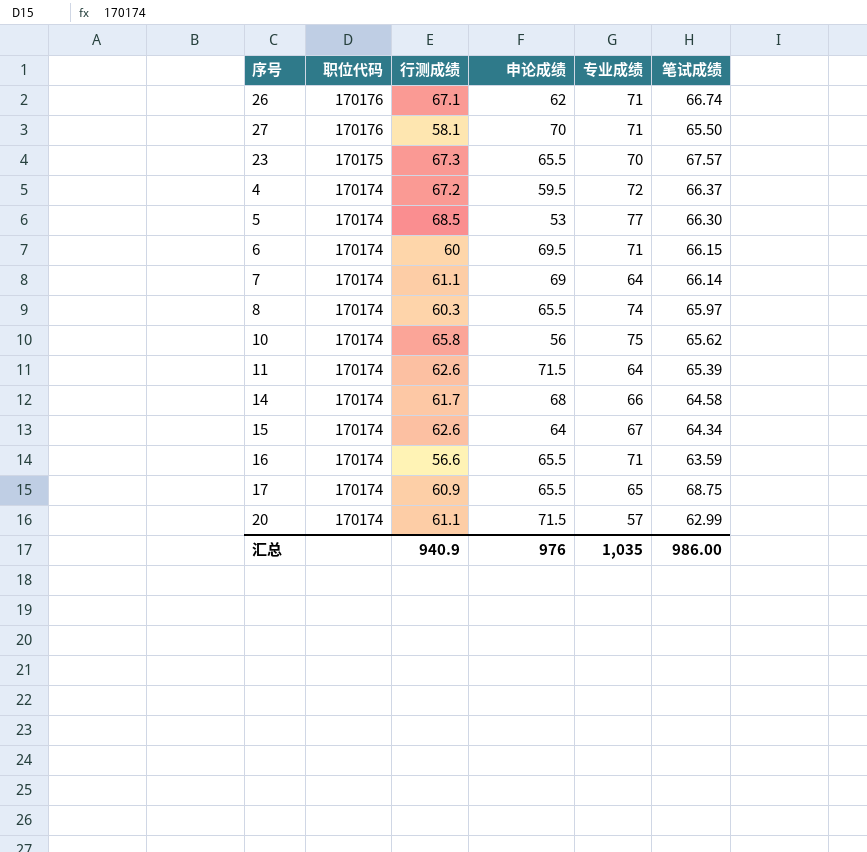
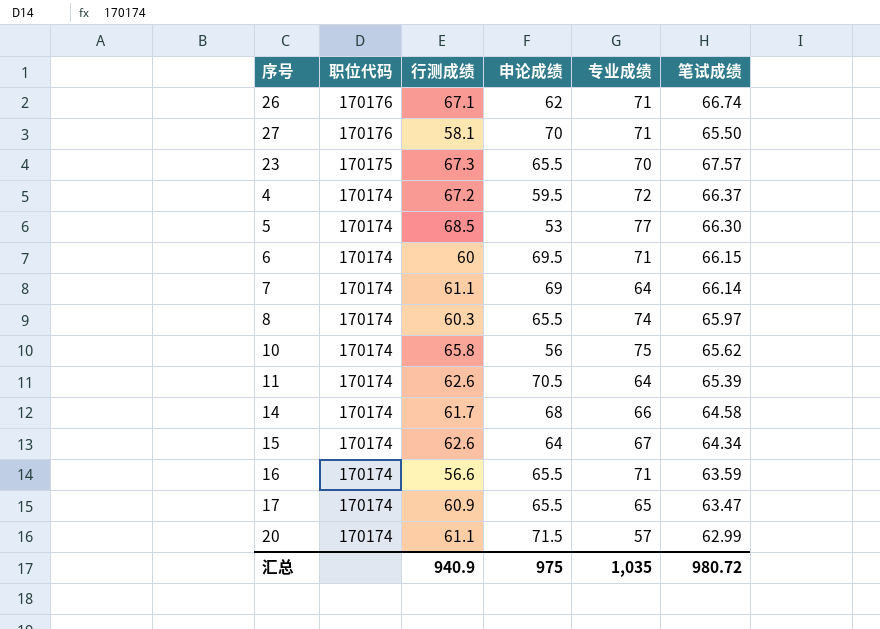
11 | 申论成绩: 71.5 -> 70.5
17 | 笔试成绩: 68.75 -> 63.47
汇总 | 申论成绩: 976 -> 975
汇总 | 笔试成绩: 986.00 -> 980.72

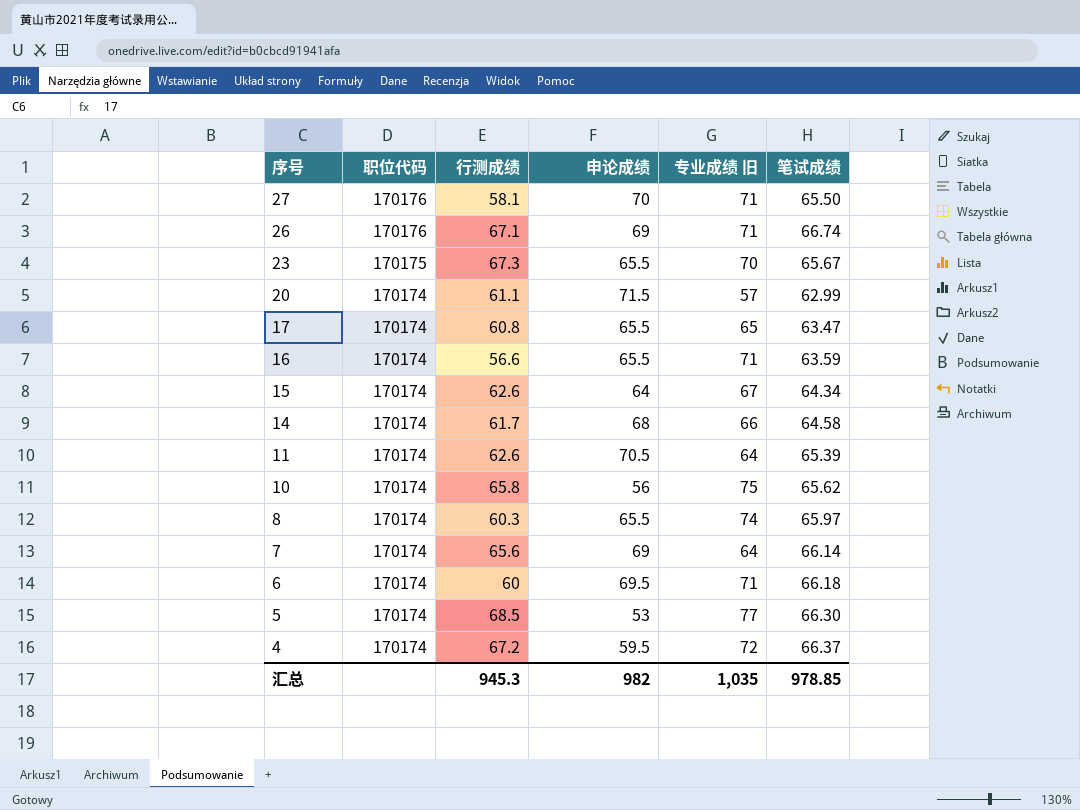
row order: 职位代码 descending -> 序号 descending
column name: 专业成绩 -> 专业成绩 旧
26 | 申论成绩: 62 -> 69
23 | 笔试成绩: 67.57 -> 65.67
17 | 行测成绩: 60.9 -> 60.8
7 | 行测成绩: 61.1 -> 65.6
6 | 笔试成绩: 66.15 -> 66.18
汇总 | 行测成绩: 940.9 -> 945.3
汇总 | 申论成绩: 975 -> 982
汇总 | 笔试成绩: 980.72 -> 978.85

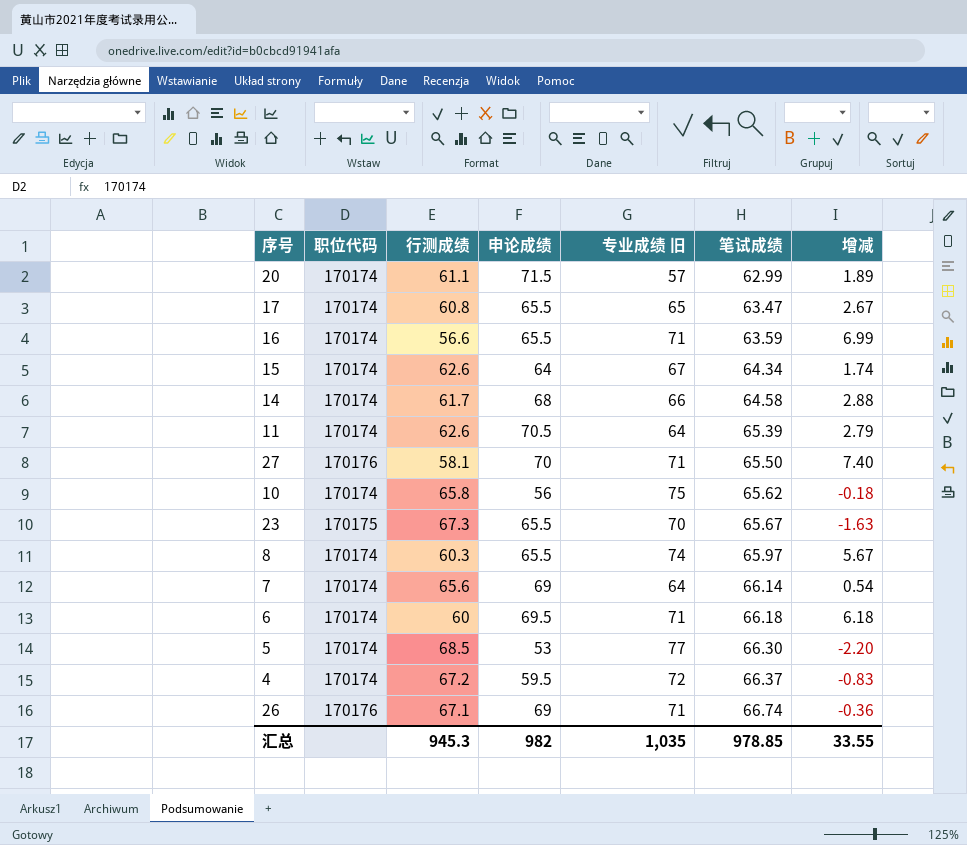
row order: 序号 descending -> 笔试成绩 ascending
column 增减 | formula: none -> [笔试成绩] - [行测成绩]

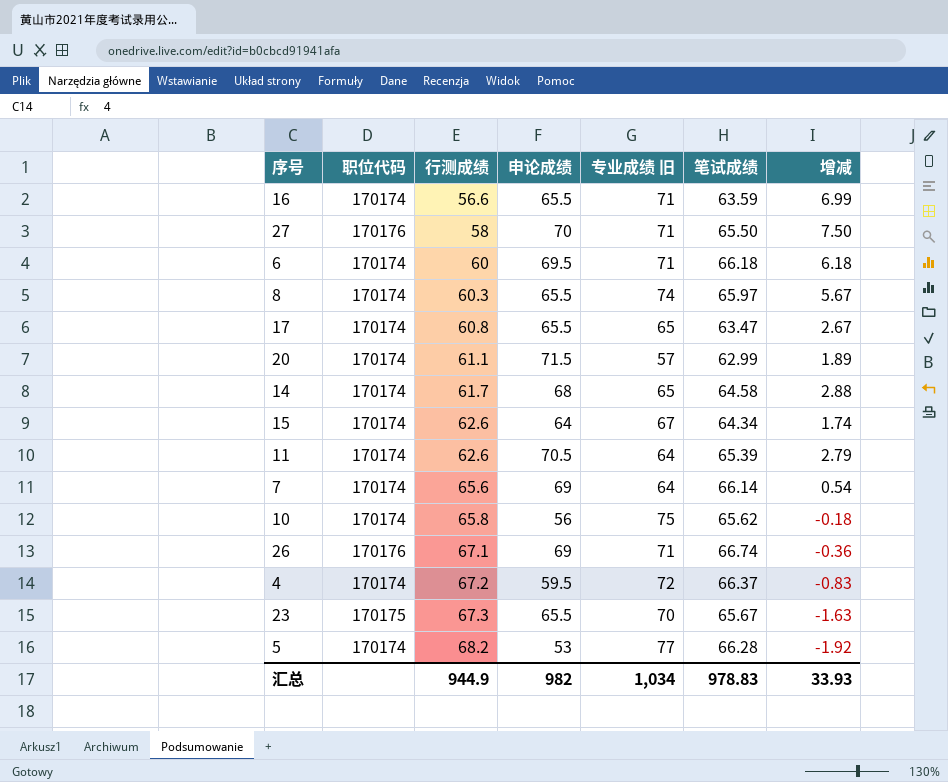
row order: 笔试成绩 ascending -> 行测成绩 ascending
27 | 行测成绩: 58.1 -> 58
27 | 增减: 7.40 -> 7.50
14 | 专业成绩 旧: 66 -> 65
5 | 行测成绩: 68.5 -> 68.2
5 | 笔试成绩: 66.30 -> 66.28
5 | 增减: -2.20 -> -1.92
汇总 | 行测成绩: 945.3 -> 944.9
汇总 | 专业成绩 旧: 1,035 -> 1,034
汇总 | 笔试成绩: 978.85 -> 978.83
汇总 | 增减: 33.55 -> 33.93

